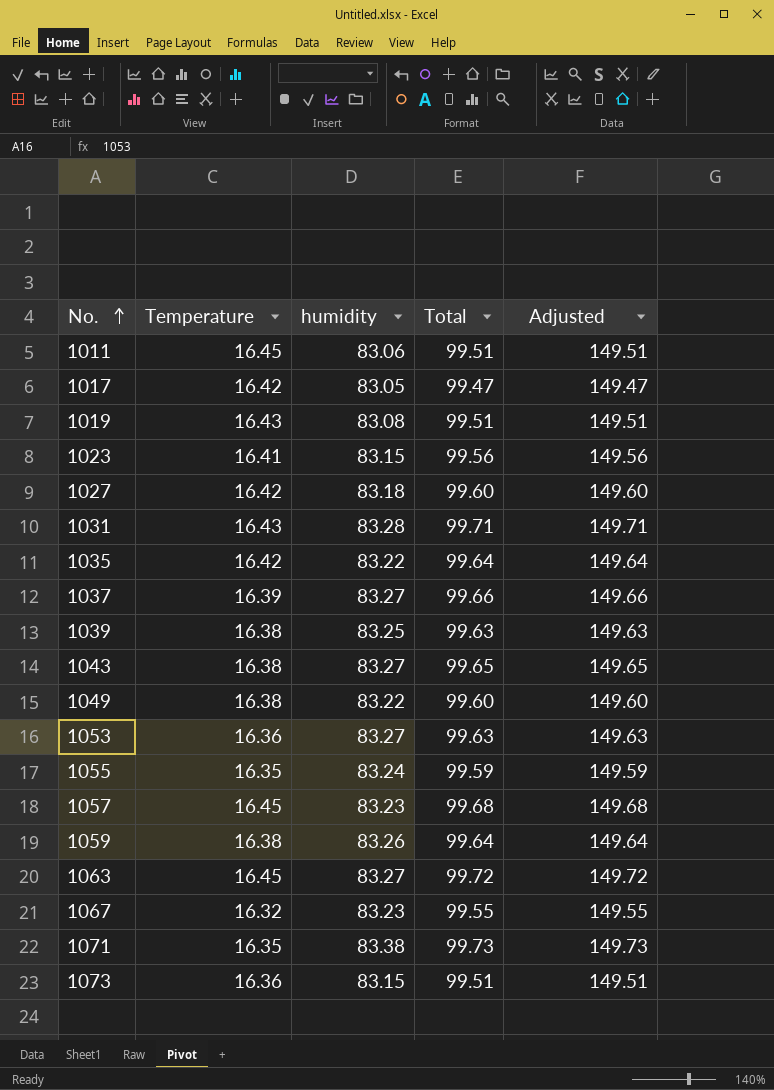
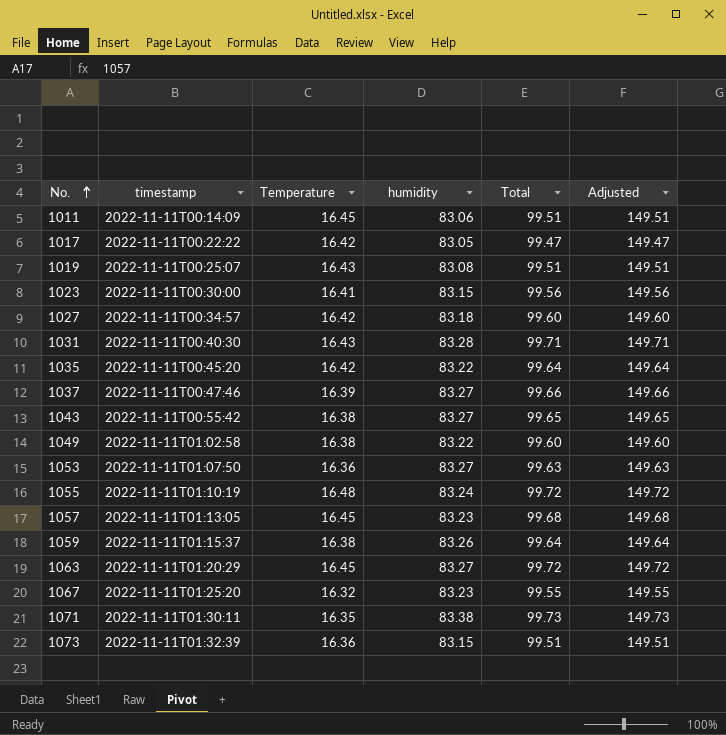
column timestamp | position: none -> 2
row 1039: 16.38 | 83.25 | 99.63 | 149.63 -> none
1055 | Temperature: 16.35 -> 16.48
1055 | Total: 99.59 -> 99.72
1055 | Adjusted: 149.59 -> 149.72

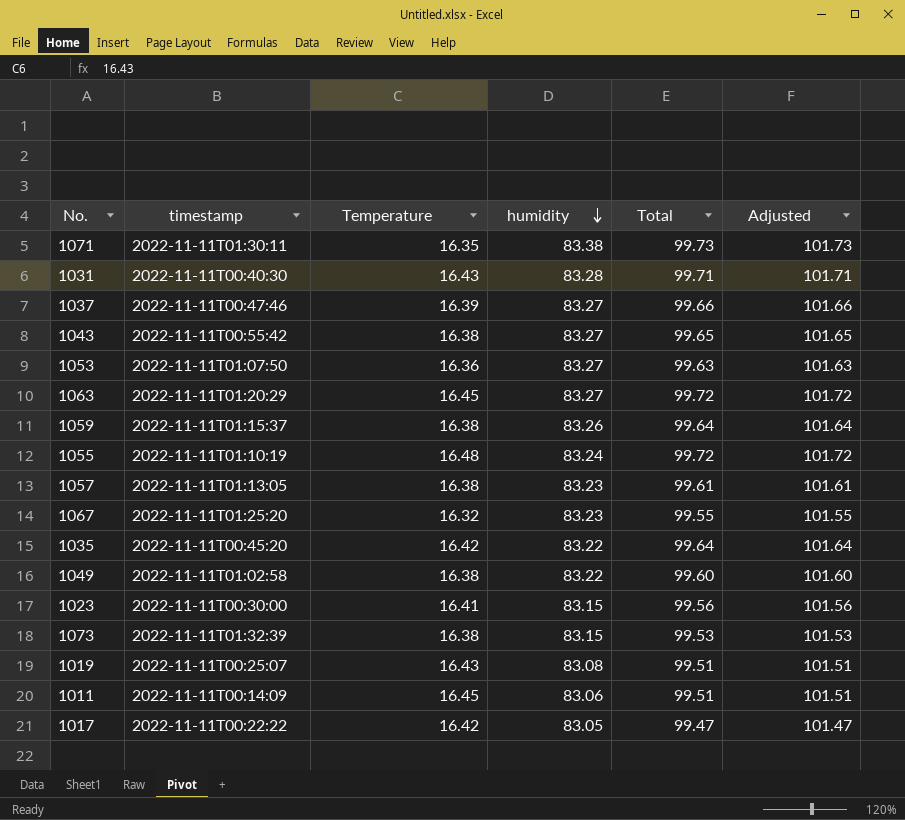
row order: No. ascending -> humidity descending
column Adjusted | formula: [Total] + 50 -> [Total] + 2
row 1027: 2022-11-11T00:34:57 | 16.42 | 83.18 | 99.60 | 149.60 -> none
1057 | Temperature: 16.45 -> 16.38
1057 | Total: 99.68 -> 99.61
1073 | Temperature: 16.36 -> 16.38
1073 | Total: 99.51 -> 99.53

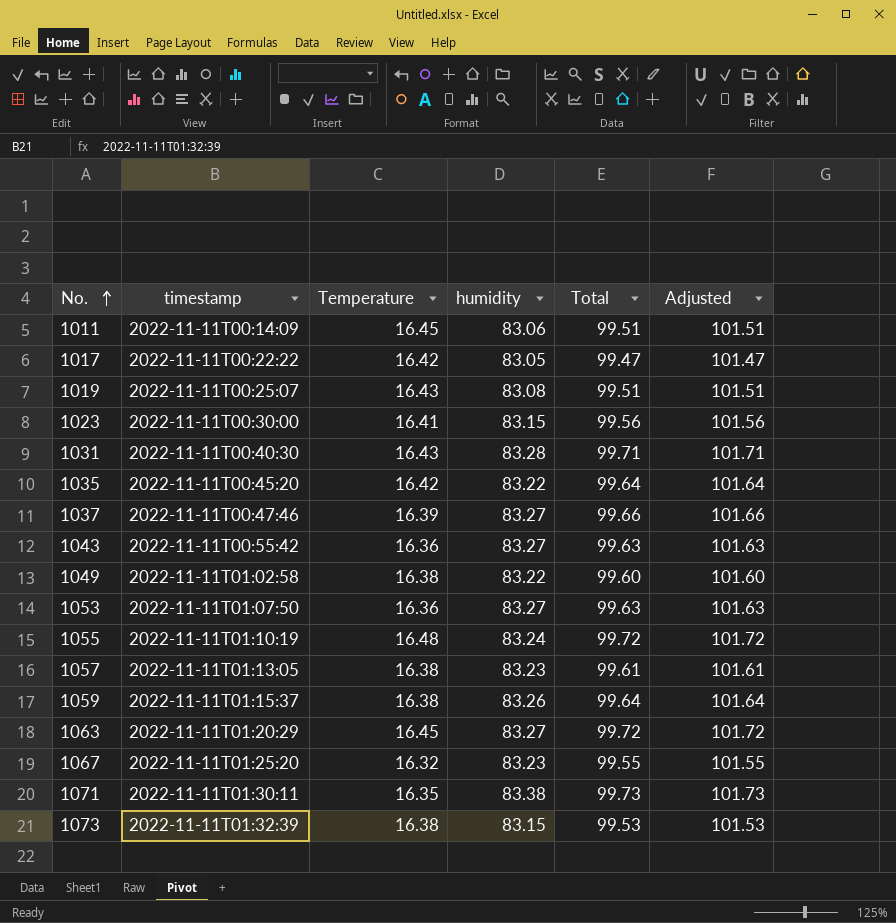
row order: humidity descending -> No. ascending
1043 | Temperature: 16.38 -> 16.36
1043 | Total: 99.65 -> 99.63
1043 | Adjusted: 101.65 -> 101.63

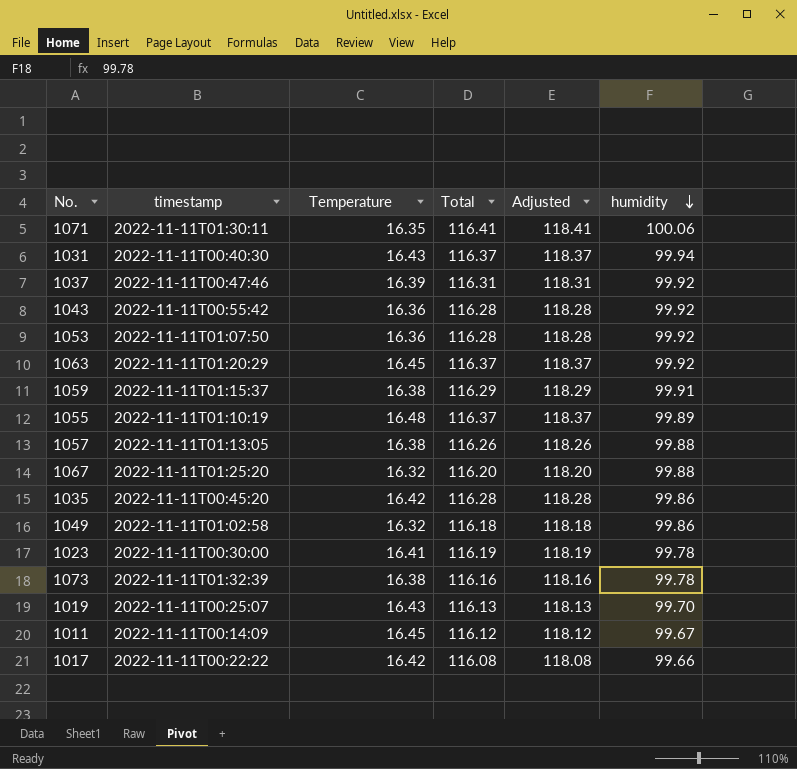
row order: No. ascending -> humidity descending
column humidity | position: 4 -> 6
1071 | Total: 99.73 -> 116.41
1071 | Adjusted: 101.73 -> 118.41
1071 | humidity: 83.38 -> 100.06
1031 | Total: 99.71 -> 116.37
1031 | Adjusted: 101.71 -> 118.37
1031 | humidity: 83.28 -> 99.94
1037 | Total: 99.66 -> 116.31
1037 | Adjusted: 101.66 -> 118.31
1037 | humidity: 83.27 -> 99.92
1043 | Total: 99.63 -> 116.28
1043 | Adjusted: 101.63 -> 118.28
1043 | humidity: 83.27 -> 99.92
1053 | Total: 99.63 -> 116.28
1053 | Adjusted: 101.63 -> 118.28
1053 | humidity: 83.27 -> 99.92
1063 | Total: 99.72 -> 116.37
1063 | Adjusted: 101.72 -> 118.37
1063 | humidity: 83.27 -> 99.92
1059 | Total: 99.64 -> 116.29
1059 | Adjusted: 101.64 -> 118.29
1059 | humidity: 83.26 -> 99.91
1055 | Total: 99.72 -> 116.37
1055 | Adjusted: 101.72 -> 118.37
1055 | humidity: 83.24 -> 99.89
1057 | Total: 99.61 -> 116.26
1057 | Adjusted: 101.61 -> 118.26
1057 | humidity: 83.23 -> 99.88
1067 | Total: 99.55 -> 116.20
1067 | Adjusted: 101.55 -> 118.20
1067 | humidity: 83.23 -> 99.88
1035 | Total: 99.64 -> 116.28
1035 | Adjusted: 101.64 -> 118.28
1035 | humidity: 83.22 -> 99.86
1049 | Temperature: 16.38 -> 16.32
1049 | Total: 99.60 -> 116.18
1049 | Adjusted: 101.60 -> 118.18
1049 | humidity: 83.22 -> 99.86
1023 | Total: 99.56 -> 116.19
1023 | Adjusted: 101.56 -> 118.19
1023 | humidity: 83.15 -> 99.78
1073 | Total: 99.53 -> 116.16
1073 | Adjusted: 101.53 -> 118.16
1073 | humidity: 83.15 -> 99.78
1019 | Total: 99.51 -> 116.13
1019 | Adjusted: 101.51 -> 118.13
1019 | humidity: 83.08 -> 99.70
1011 | Total: 99.51 -> 116.12
1011 | Adjusted: 101.51 -> 118.12
1011 | humidity: 83.06 -> 99.67
1017 | Total: 99.47 -> 116.08
1017 | Adjusted: 101.47 -> 118.08
1017 | humidity: 83.05 -> 99.66

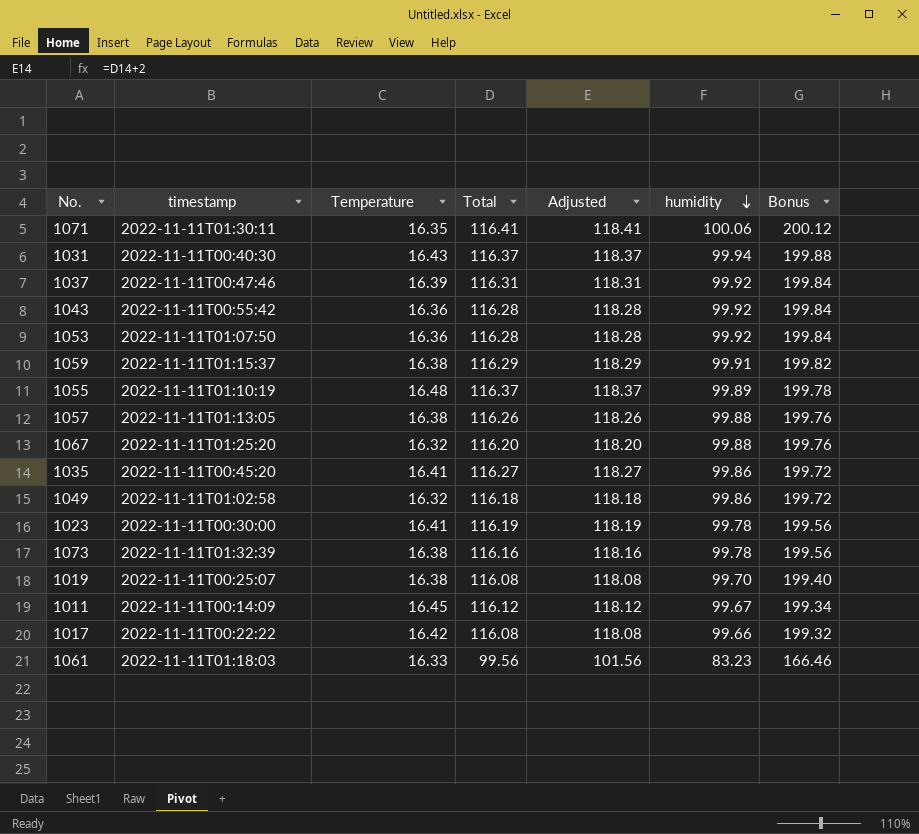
column Bonus | formula: none -> [humidity] * 2
row 1063: 2022-11-11T01:20:29 | 16.45 | 116.37 | 118.37 | 99.92 -> none
1035 | Temperature: 16.42 -> 16.41
1035 | Total: 116.28 -> 116.27
1035 | Adjusted: 118.28 -> 118.27
1019 | Temperature: 16.43 -> 16.38
1019 | Total: 116.13 -> 116.08
1019 | Adjusted: 118.13 -> 118.08
row 1061: none -> 2022-11-11T01:18:03 | 16.33 | 99.56 | 101.56 | 83.23 | 166.46

